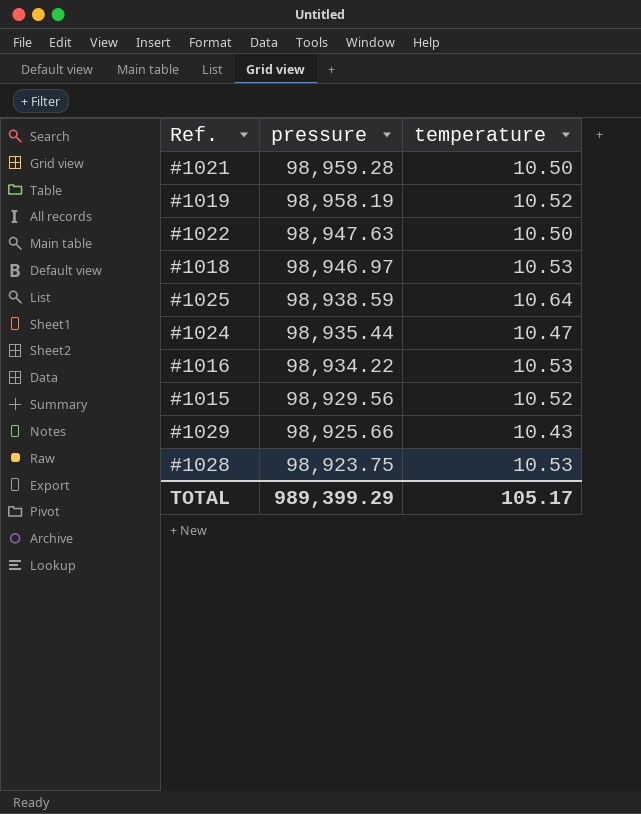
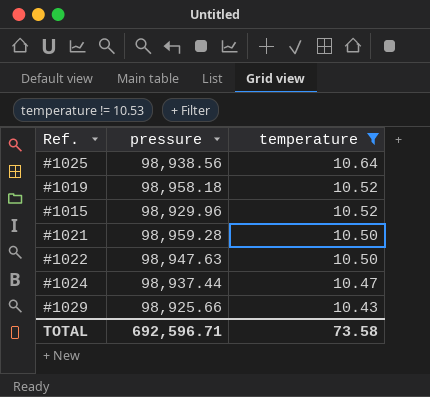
filter: none -> temperature != 10.53
row order: pressure descending -> temperature descending
#1025 | pressure: 98,938.59 -> 98,938.56
#1019 | pressure: 98,958.19 -> 98,958.18
#1015 | pressure: 98,929.56 -> 98,929.96
#1024 | pressure: 98,935.44 -> 98,937.44
TOTAL | pressure: 989,399.29 -> 692,596.71
TOTAL | temperature: 105.17 -> 73.58

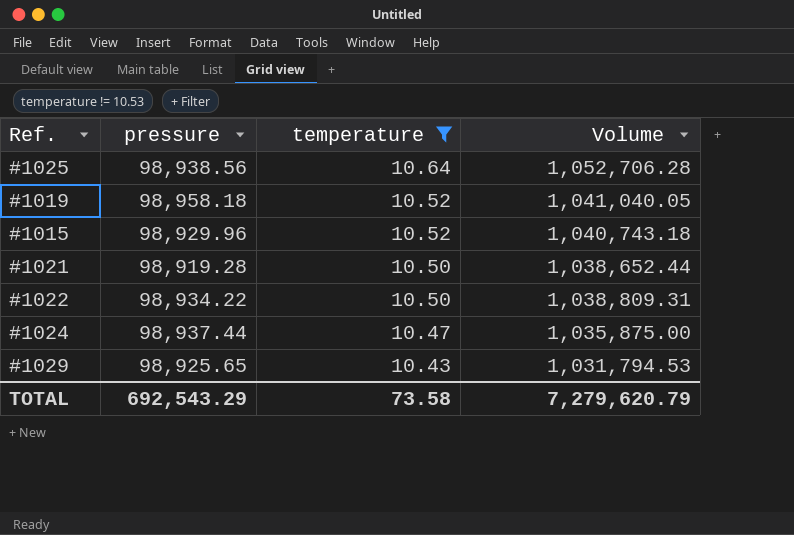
column Volume | formula: none -> [pressure] * [temperature]
#1021 | pressure: 98,959.28 -> 98,919.28
#1022 | pressure: 98,947.63 -> 98,934.22
#1029 | pressure: 98,925.66 -> 98,925.65
TOTAL | pressure: 692,596.71 -> 692,543.29

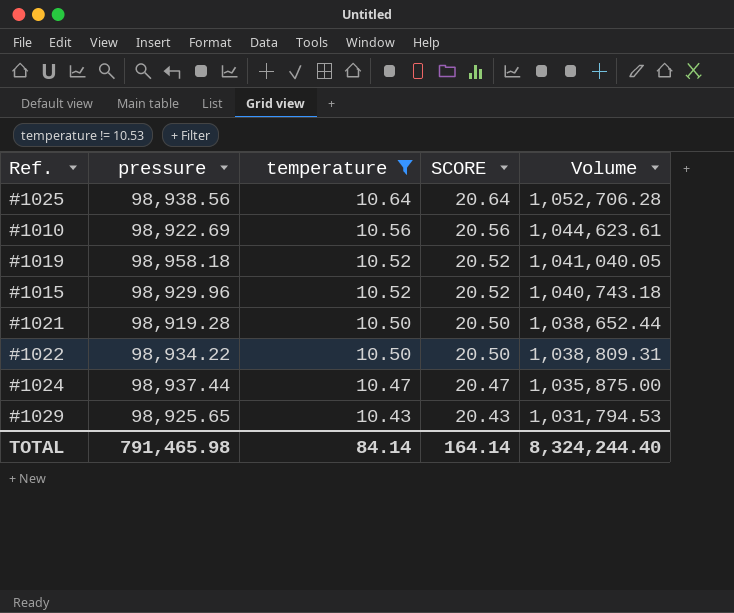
column SCORE | formula: none -> [temperature] + 10
row #1010: none -> 98,922.69 | 10.56 | 20.56 | 1,044,623.61
TOTAL | pressure: 692,543.29 -> 791,465.98
TOTAL | temperature: 73.58 -> 84.14
TOTAL | Volume: 7,279,620.79 -> 8,324,244.40

